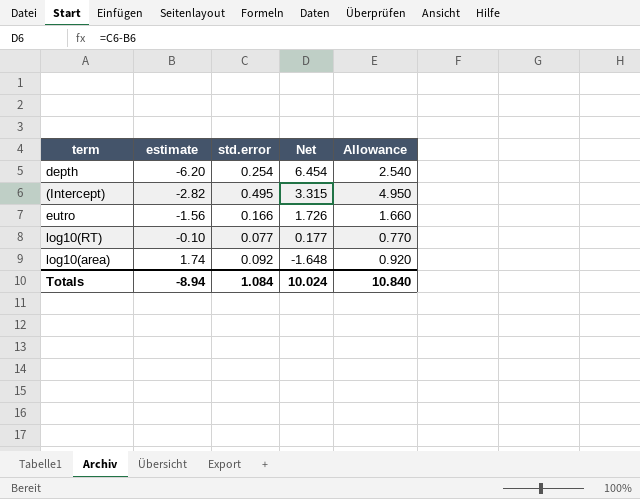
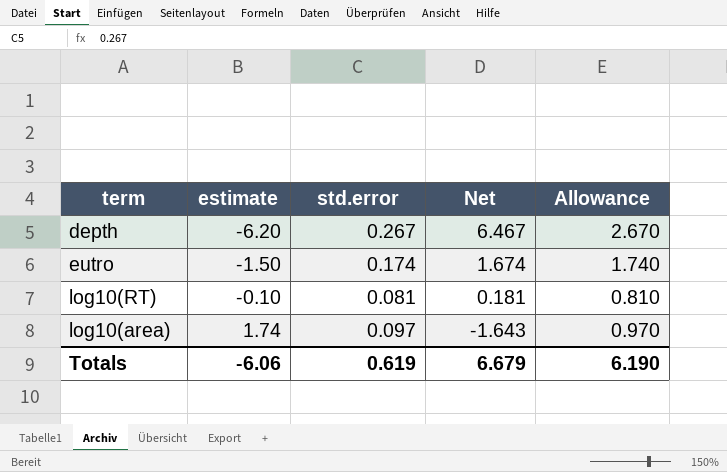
row (Intercept): -2.82 | 0.495 | 3.315 | 4.950 -> none
depth | std.error: 0.254 -> 0.267
depth | Net: 6.454 -> 6.467
depth | Allowance: 2.540 -> 2.670
eutro | estimate: -1.56 -> -1.50
eutro | std.error: 0.166 -> 0.174
eutro | Net: 1.726 -> 1.674
eutro | Allowance: 1.660 -> 1.740
log10(RT) | std.error: 0.077 -> 0.081
log10(RT) | Net: 0.177 -> 0.181
log10(RT) | Allowance: 0.770 -> 0.810
log10(area) | std.error: 0.092 -> 0.097
log10(area) | Net: -1.648 -> -1.643
log10(area) | Allowance: 0.920 -> 0.970
Totals | estimate: -8.94 -> -6.06
Totals | std.error: 1.084 -> 0.619
Totals | Net: 10.024 -> 6.679
Totals | Allowance: 10.840 -> 6.190

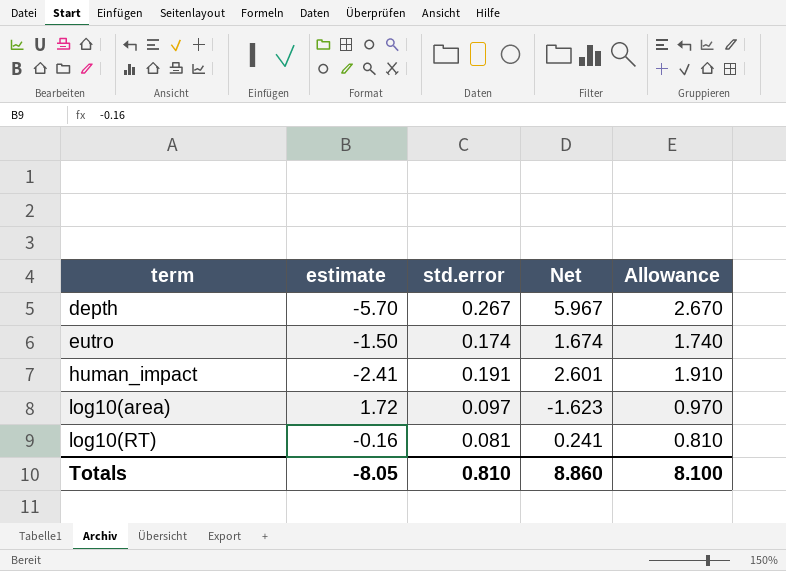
row order: estimate ascending -> term ascending
depth | estimate: -6.20 -> -5.70
depth | Net: 6.467 -> 5.967
row human_impact: none -> -2.41 | 0.191 | 2.601 | 1.910
log10(area) | estimate: 1.74 -> 1.72
log10(area) | Net: -1.643 -> -1.623
log10(RT) | estimate: -0.10 -> -0.16
log10(RT) | Net: 0.181 -> 0.241
Totals | estimate: -6.06 -> -8.05
Totals | std.error: 0.619 -> 0.810
Totals | Net: 6.679 -> 8.860
Totals | Allowance: 6.190 -> 8.100

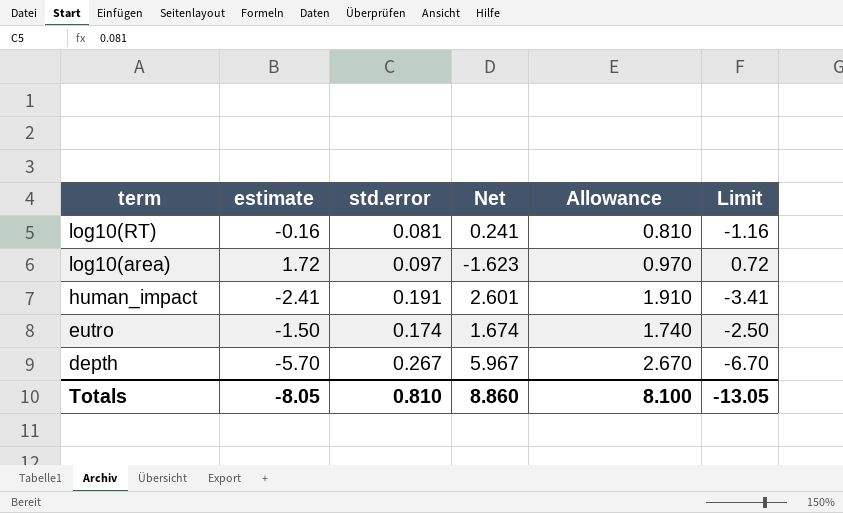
row order: term ascending -> term descending
column Limit | formula: none -> [estimate] - 1

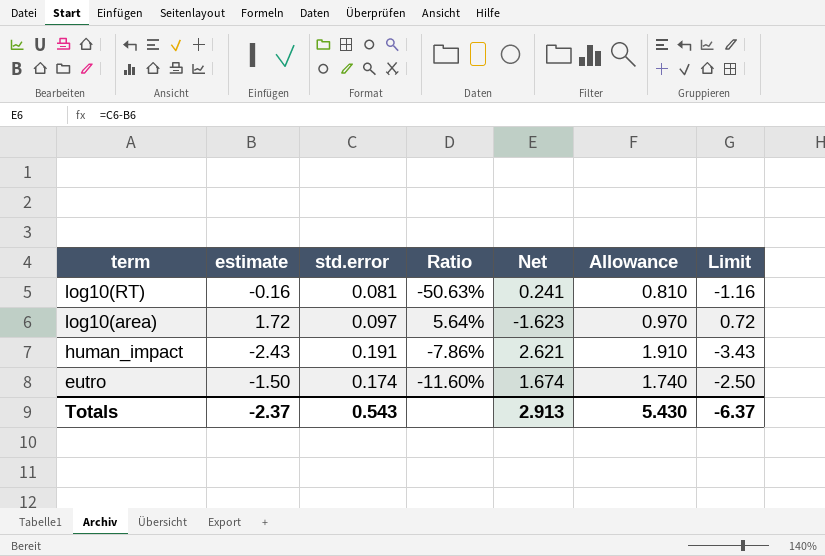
column Ratio | formula: none -> [std.error] / [estimate]
row depth: -5.70 | 0.267 | 5.967 | 2.670 | -6.70 -> none
human_impact | estimate: -2.41 -> -2.43
human_impact | Net: 2.601 -> 2.621
human_impact | Limit: -3.41 -> -3.43
Totals | estimate: -8.05 -> -2.37
Totals | std.error: 0.810 -> 0.543
Totals | Net: 8.860 -> 2.913
Totals | Allowance: 8.100 -> 5.430
Totals | Limit: -13.05 -> -6.37

